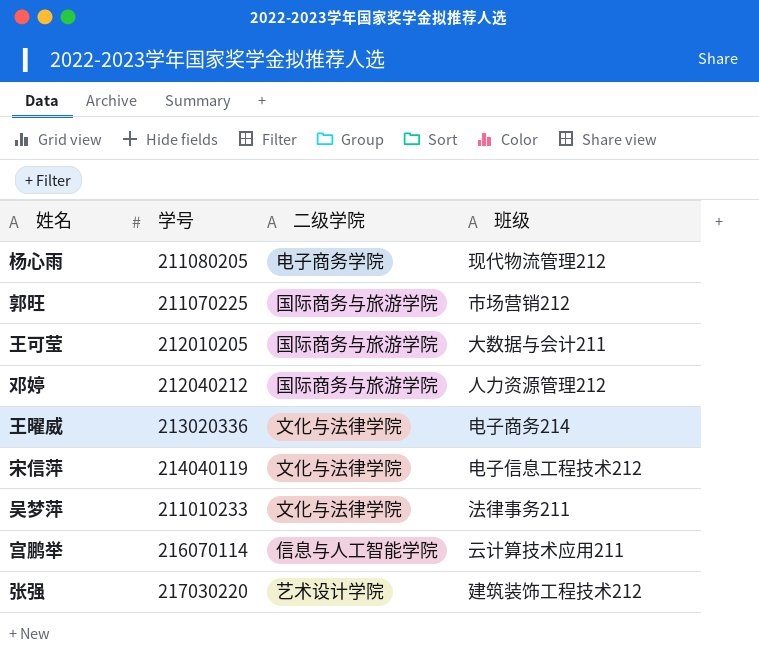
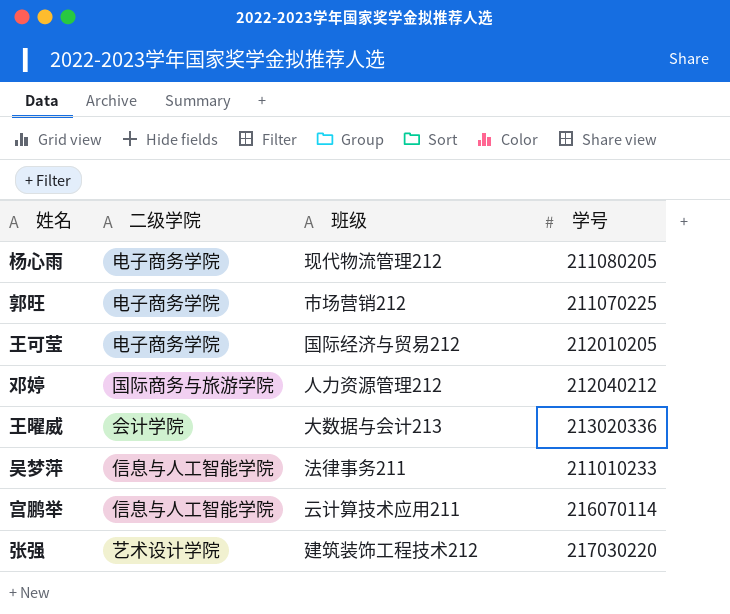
column 学号 | position: 2 -> 4
row 宋信萍: 214040119 | 文化与法律学院 | 电子信息工程技术212 -> none
郭旺 | 二级学院: 国际商务与旅游学院 -> 电子商务学院
王可莹 | 二级学院: 国际商务与旅游学院 -> 电子商务学院
王可莹 | 班级: 大数据与会计211 -> 国际经济与贸易212
王曜威 | 二级学院: 文化与法律学院 -> 会计学院
王曜威 | 班级: 电子商务214 -> 大数据与会计213
吴梦萍 | 二级学院: 文化与法律学院 -> 信息与人工智能学院

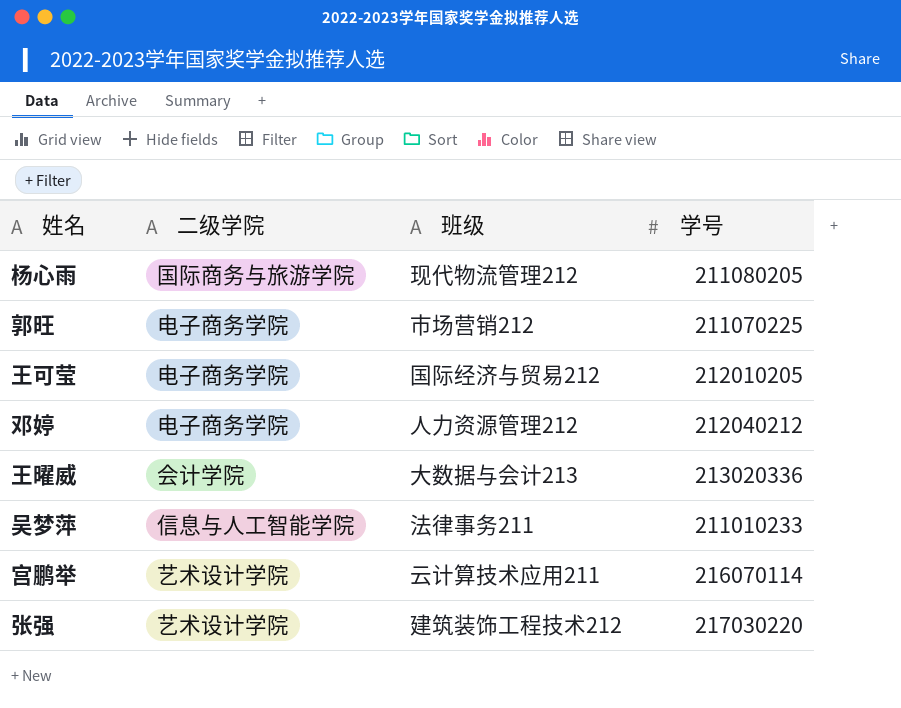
杨心雨 | 二级学院: 电子商务学院 -> 国际商务与旅游学院
邓婷 | 二级学院: 国际商务与旅游学院 -> 电子商务学院
宫鹏举 | 二级学院: 信息与人工智能学院 -> 艺术设计学院

